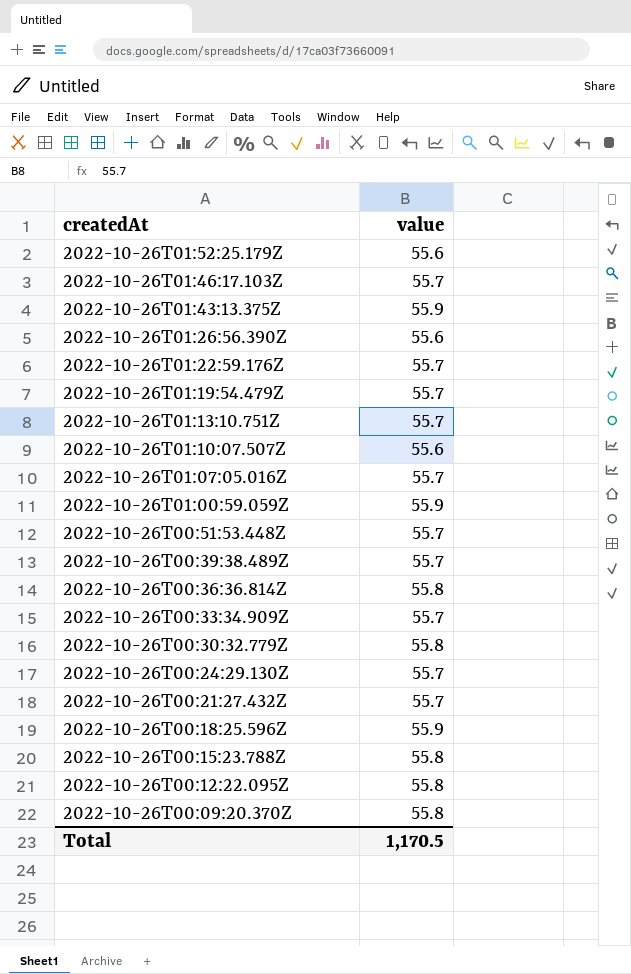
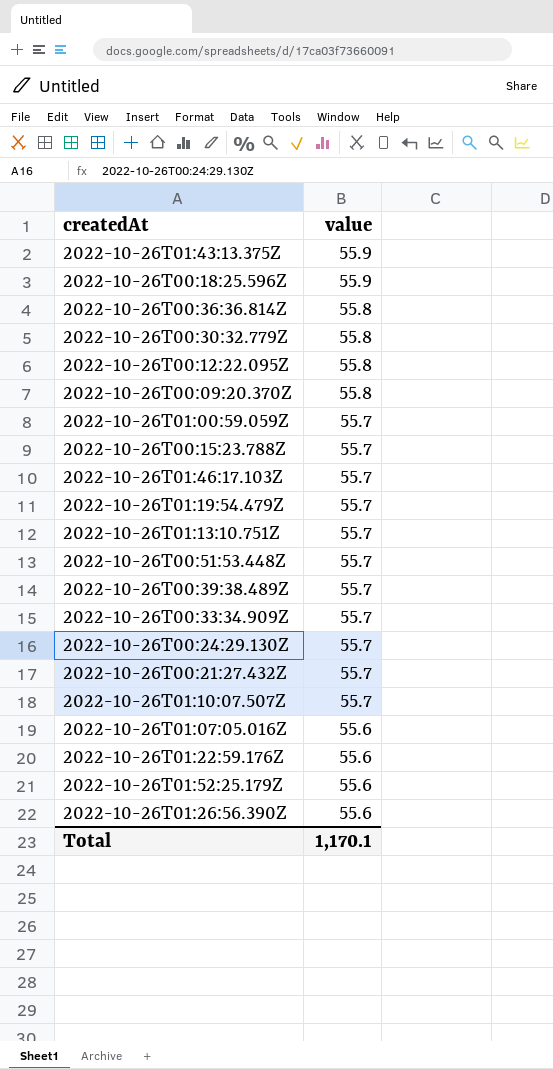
row order: createdAt descending -> value descending
2022-10-26T01:00:59.059Z | value: 55.9 -> 55.7
2022-10-26T00:15:23.788Z | value: 55.8 -> 55.7
2022-10-26T01:10:07.507Z | value: 55.6 -> 55.7
2022-10-26T01:07:05.016Z | value: 55.7 -> 55.6
2022-10-26T01:22:59.176Z | value: 55.7 -> 55.6
Total | value: 1,170.5 -> 1,170.1

